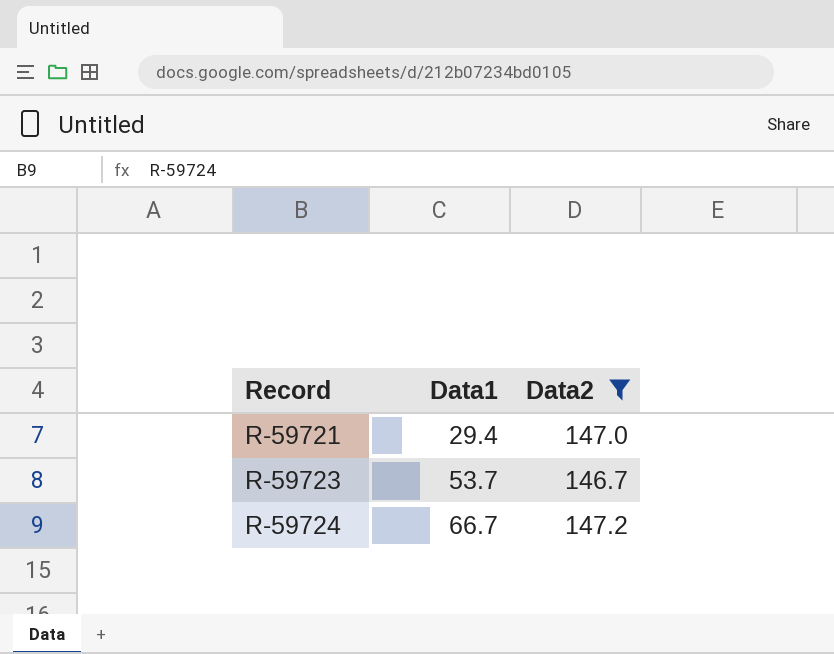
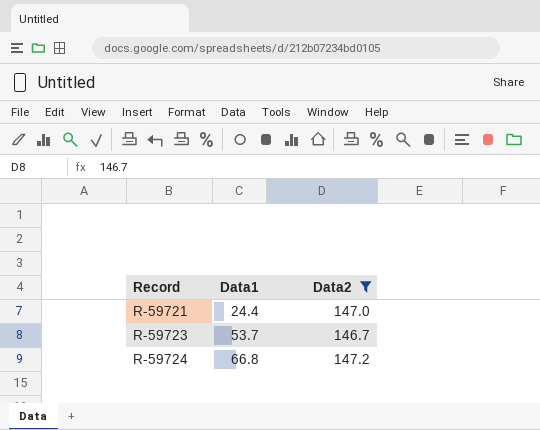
R-59721 | Data1: 29.4 -> 24.4
R-59724 | Data1: 66.7 -> 66.8

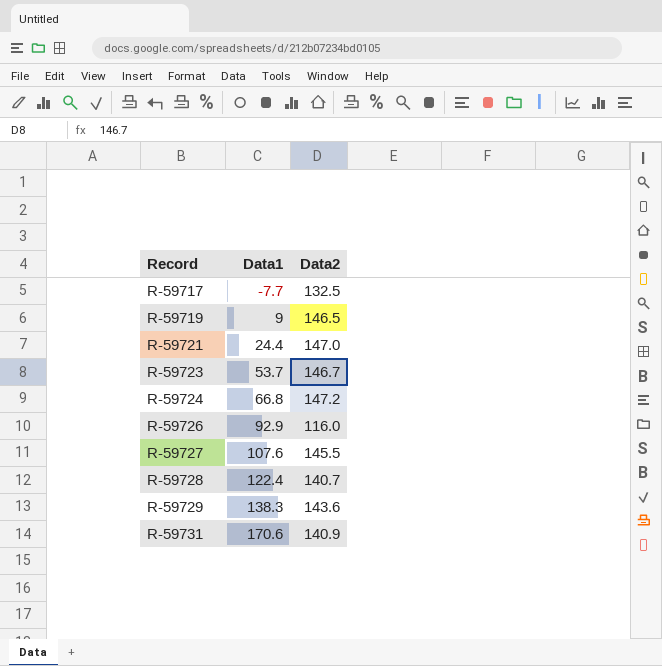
filter: Data2 >= 146.7 -> none

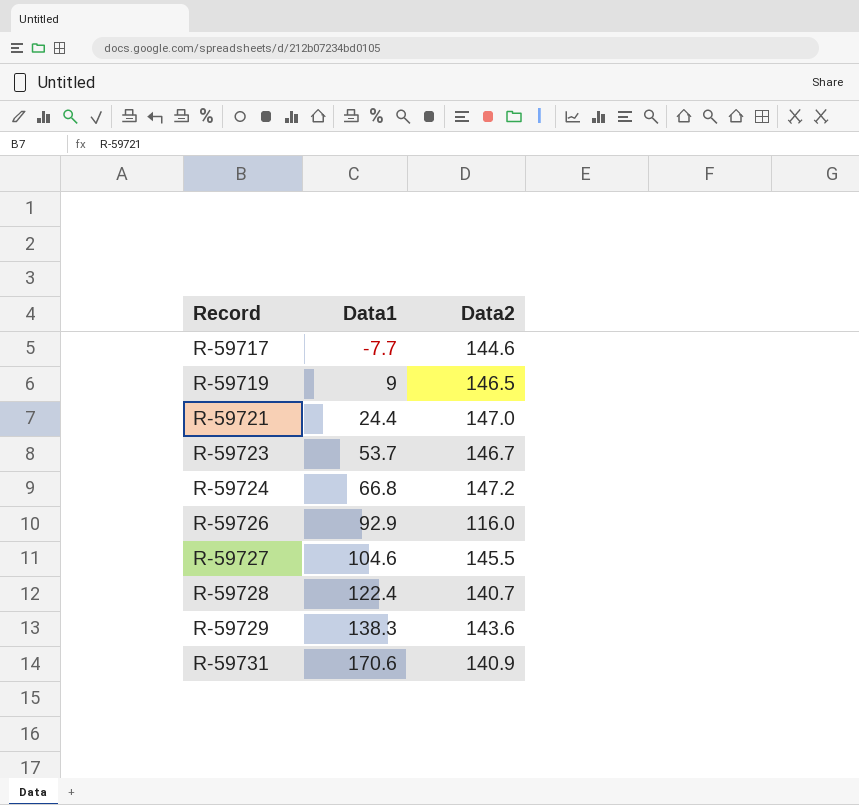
R-59717 | Data2: 132.5 -> 144.6
R-59727 | Data1: 107.6 -> 104.6

